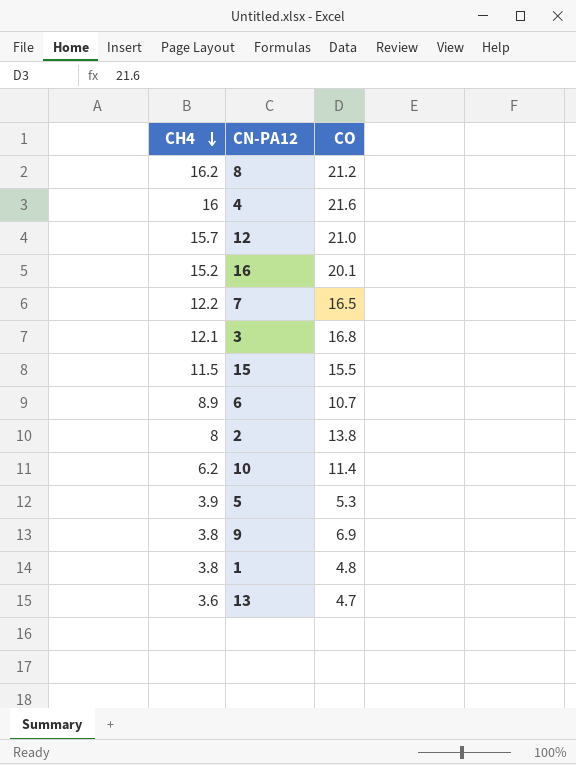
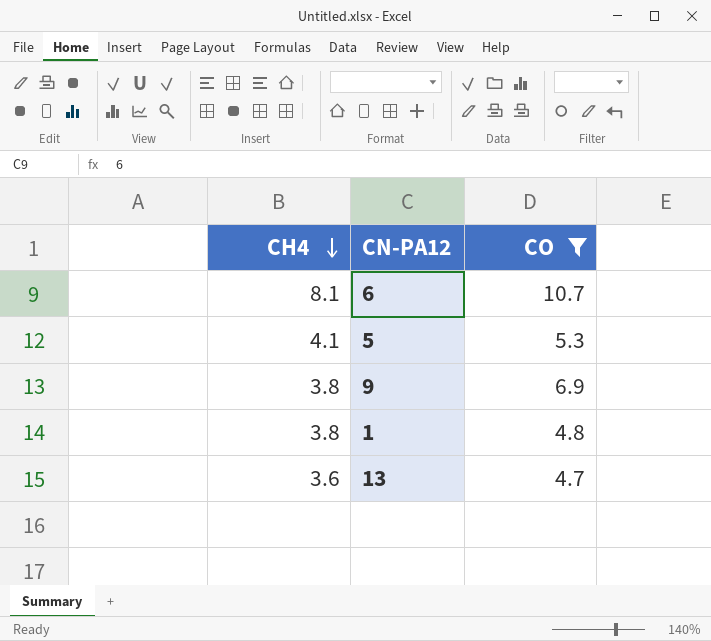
filter: none -> CO <= 10.7
6 | CH4: 8.9 -> 8.1
5 | CH4: 3.9 -> 4.1

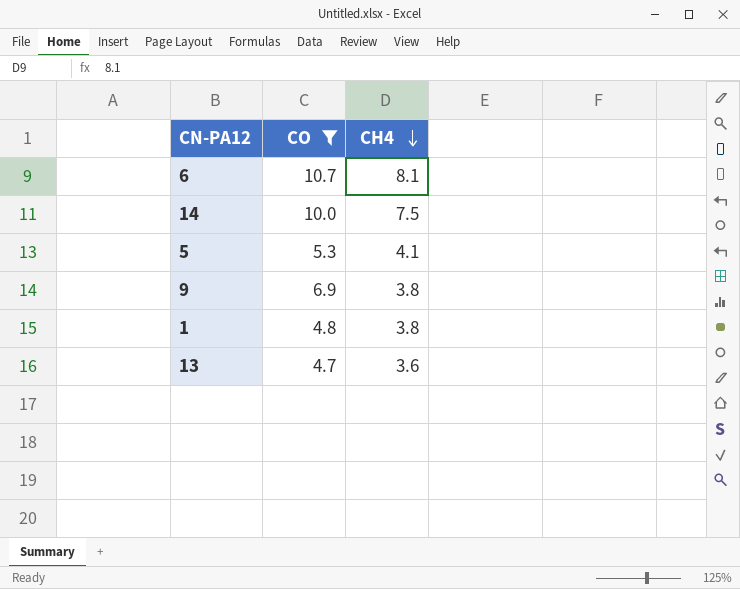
column CH4 | position: 1 -> 3
row 14: none -> 10.0 | 7.5

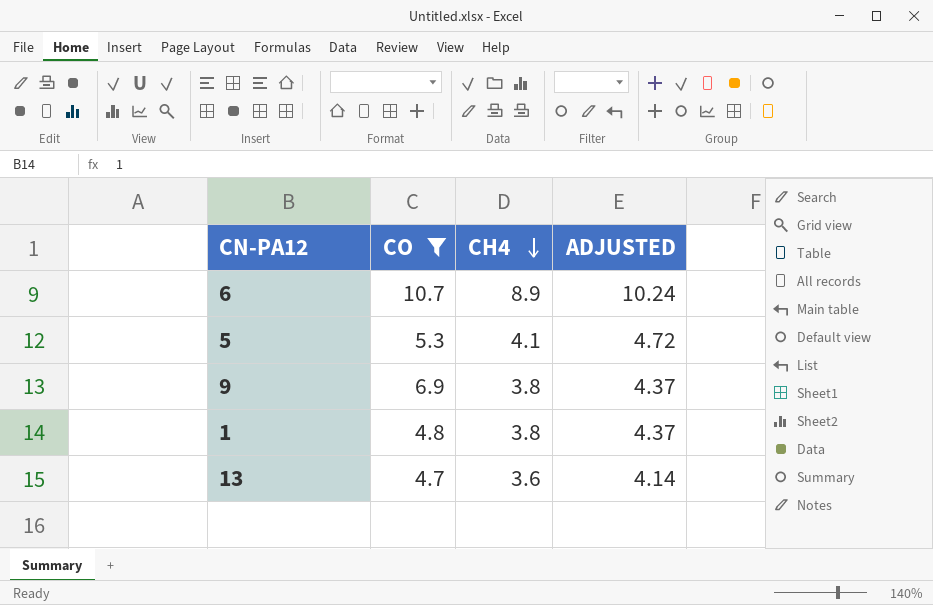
column ADJUSTED | formula: none -> [CH4] * 1.15
row 14: 10.0 | 7.5 -> none
6 | CH4: 8.1 -> 8.9

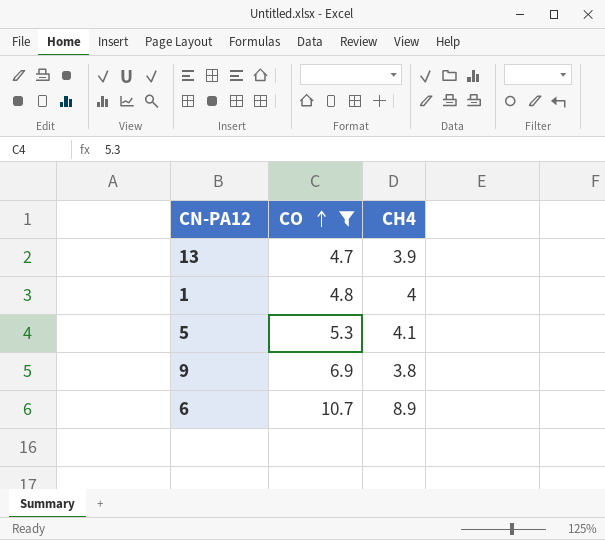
row order: CH4 descending -> CO ascending
column ADJUSTED | formula: [CH4] * 1.15 -> none
13 | CH4: 3.6 -> 3.9
1 | CH4: 3.8 -> 4

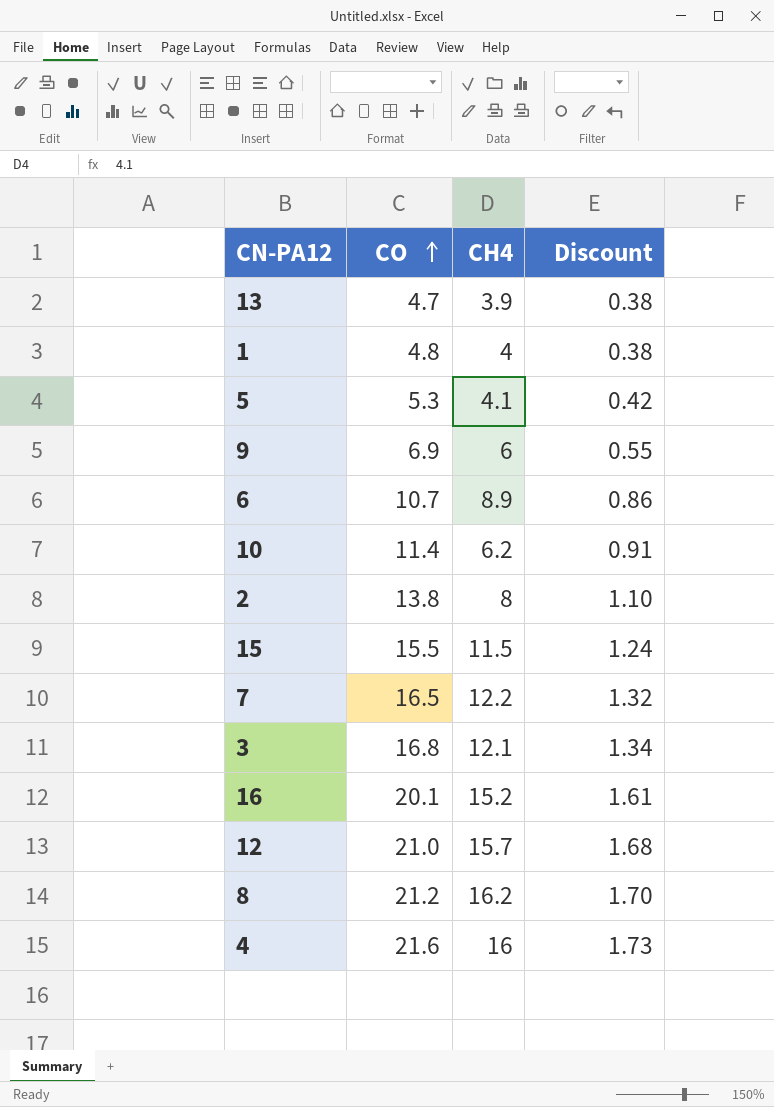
filter: CO <= 10.7 -> none
column Discount | formula: none -> [CO] * 0.08
9 | CH4: 3.8 -> 6

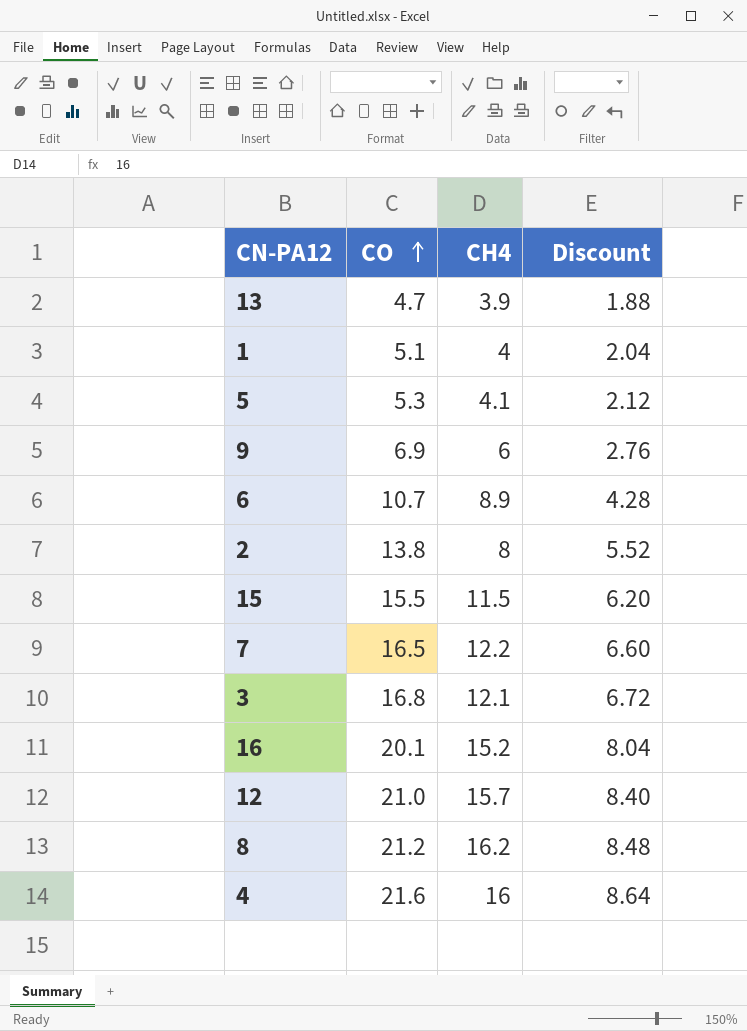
column Discount | formula: [CO] * 0.08 -> [CO] * 0.4
row 10: 11.4 | 6.2 | 0.91 -> none
1 | CO: 4.8 -> 5.1

